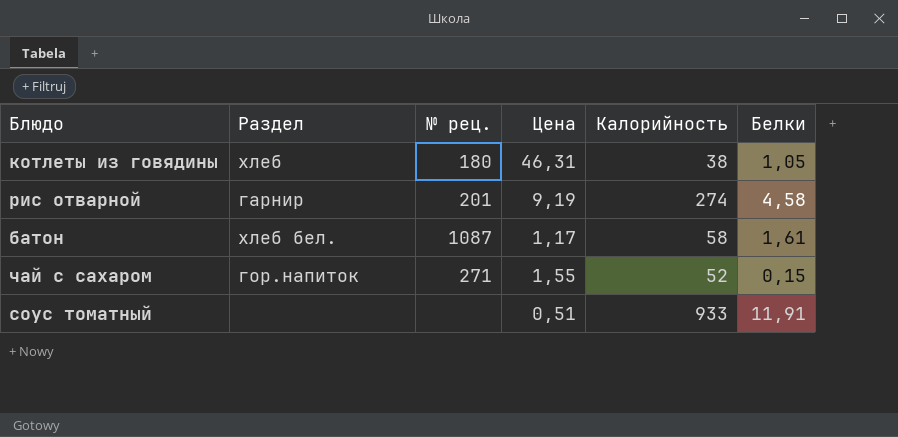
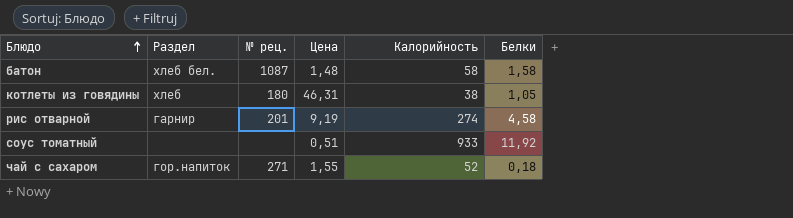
row order: none -> Блюдо ascending
батон | Цена: 1,17 -> 1,48
батон | Белки: 1,61 -> 1,58
соус томатный | Белки: 11,91 -> 11,92
чай с сахаром | Белки: 0,15 -> 0,18

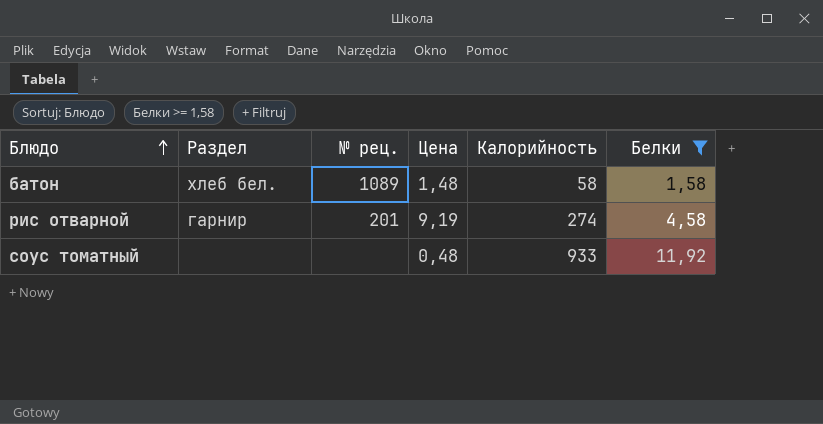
filter: none -> Белки >= 1,58
батон | № рец.: 1087 -> 1089
соус томатный | Цена: 0,51 -> 0,48

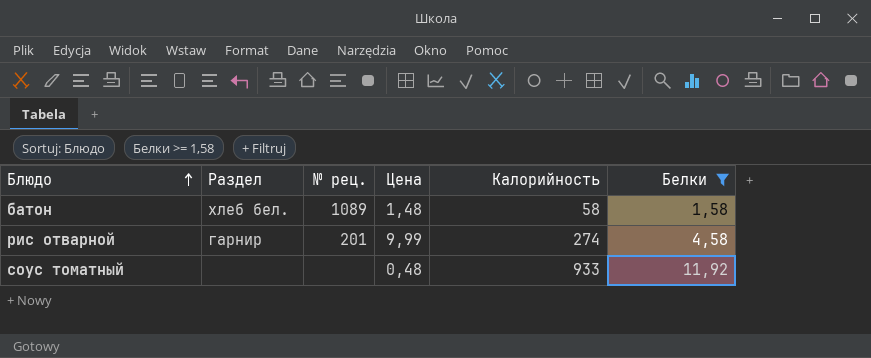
рис отварной | Цена: 9,19 -> 9,99

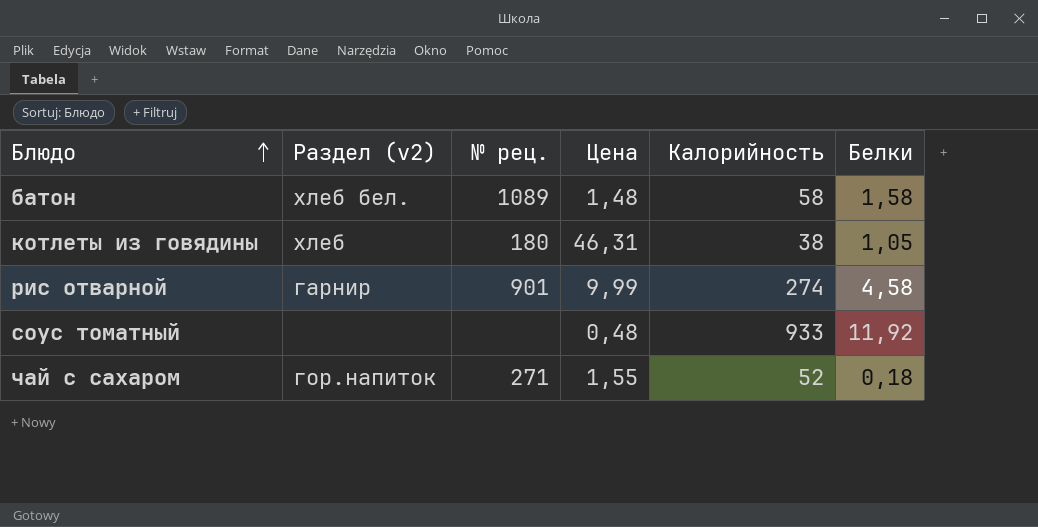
filter: Белки >= 1,58 -> none
column name: Раздел -> Раздел (v2)
рис отварной | № рец.: 201 -> 901

